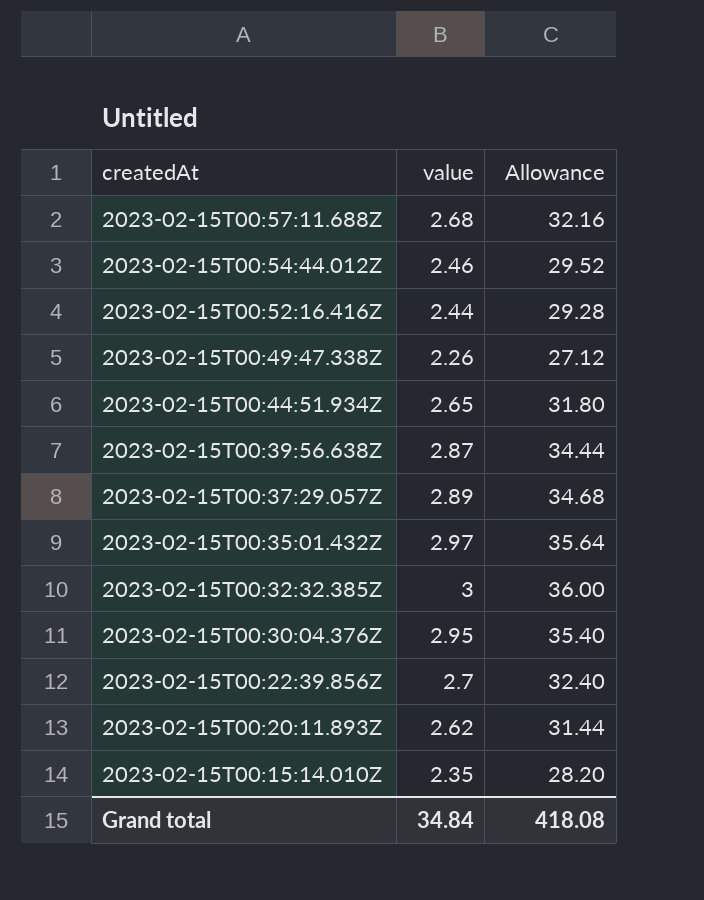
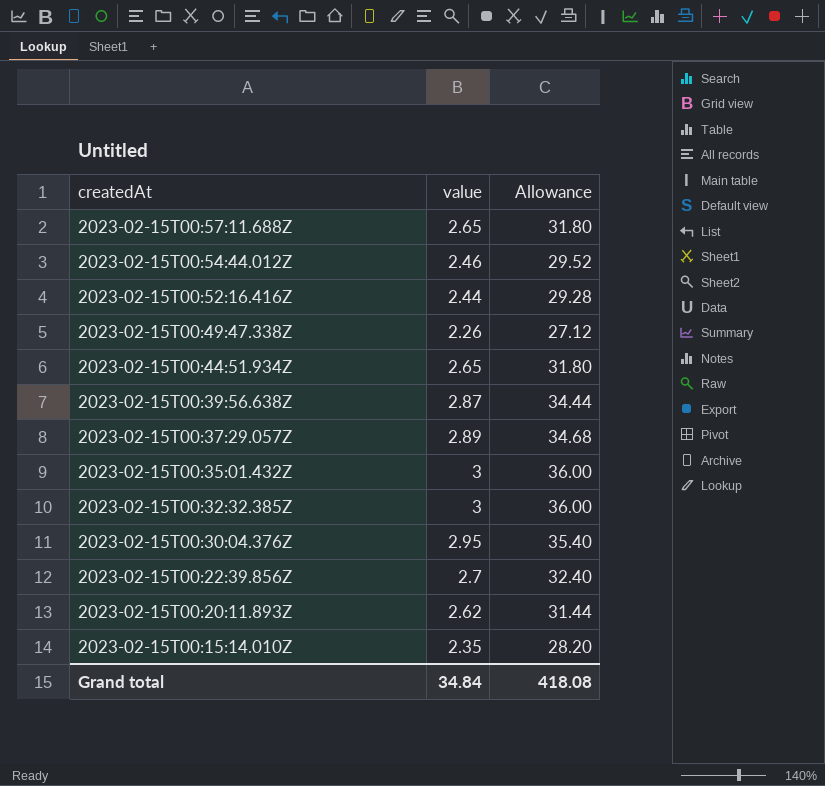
2023-02-15T00:57:11.688Z | value: 2.68 -> 2.65
2023-02-15T00:57:11.688Z | Allowance: 32.16 -> 31.80
2023-02-15T00:35:01.432Z | value: 2.97 -> 3
2023-02-15T00:35:01.432Z | Allowance: 35.64 -> 36.00

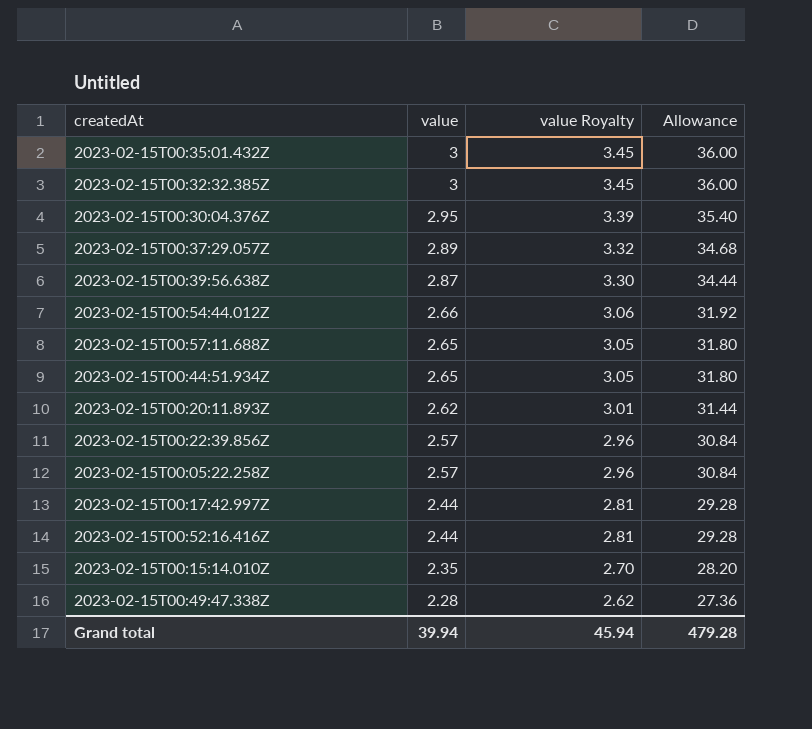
row order: createdAt descending -> value descending
column value Royalty | formula: none -> [value] * 1.15
2023-02-15T00:54:44.012Z | value: 2.46 -> 2.66
2023-02-15T00:54:44.012Z | Allowance: 29.52 -> 31.92
2023-02-15T00:22:39.856Z | value: 2.7 -> 2.57
2023-02-15T00:22:39.856Z | Allowance: 32.40 -> 30.84
row 2023-02-15T00:05:22.258Z: none -> 2.57 | 2.96 | 30.84
row 2023-02-15T00:17:42.997Z: none -> 2.44 | 2.81 | 29.28
2023-02-15T00:49:47.338Z | value: 2.26 -> 2.28
2023-02-15T00:49:47.338Z | Allowance: 27.12 -> 27.36
Grand total | value: 34.84 -> 39.94
Grand total | Allowance: 418.08 -> 479.28

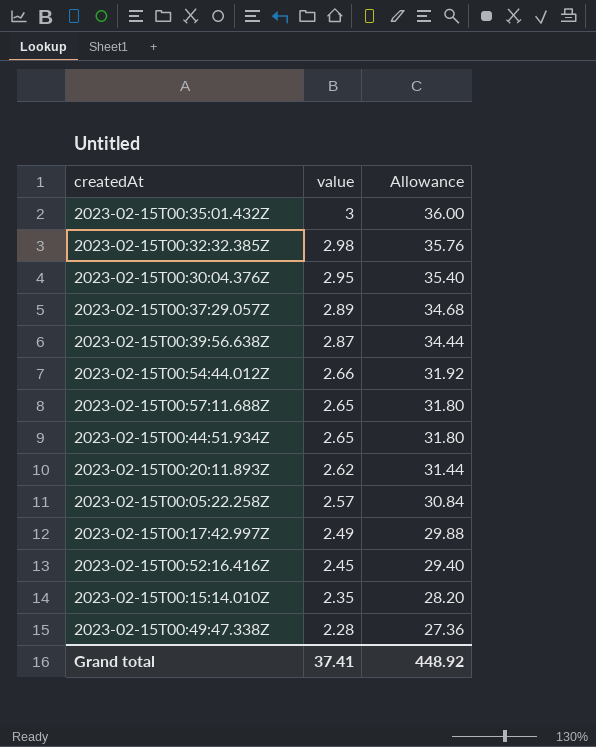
column value Royalty | formula: [value] * 1.15 -> none
row 2023-02-15T00:22:39.856Z: 2.57 | 2.96 | 30.84 -> none
2023-02-15T00:32:32.385Z | value: 3 -> 2.98
2023-02-15T00:32:32.385Z | Allowance: 36.00 -> 35.76
2023-02-15T00:17:42.997Z | value: 2.44 -> 2.49
2023-02-15T00:17:42.997Z | Allowance: 29.28 -> 29.88
2023-02-15T00:52:16.416Z | value: 2.44 -> 2.45
2023-02-15T00:52:16.416Z | Allowance: 29.28 -> 29.40
Grand total | value: 39.94 -> 37.41
Grand total | Allowance: 479.28 -> 448.92

